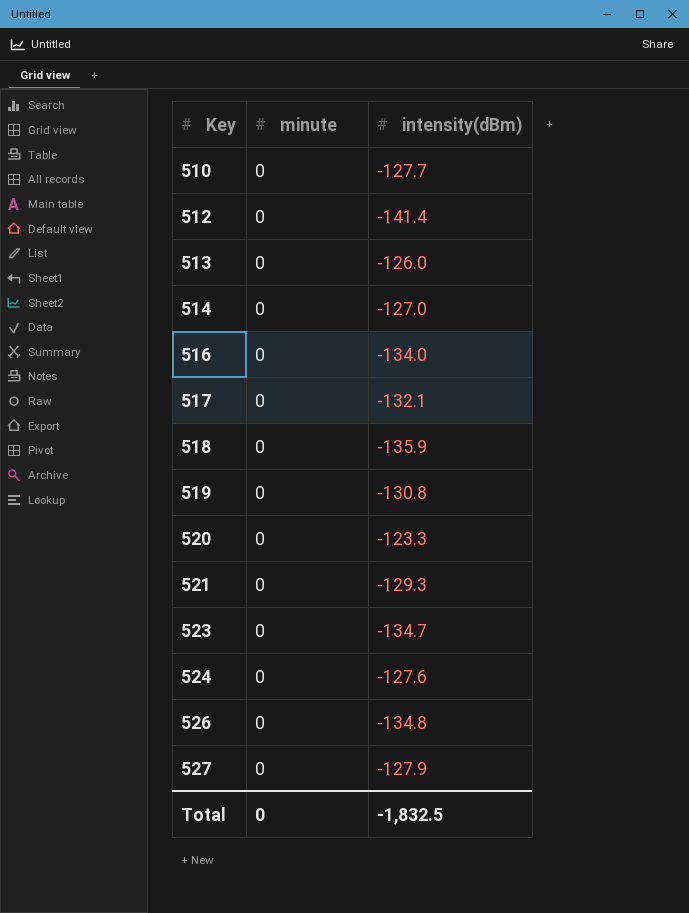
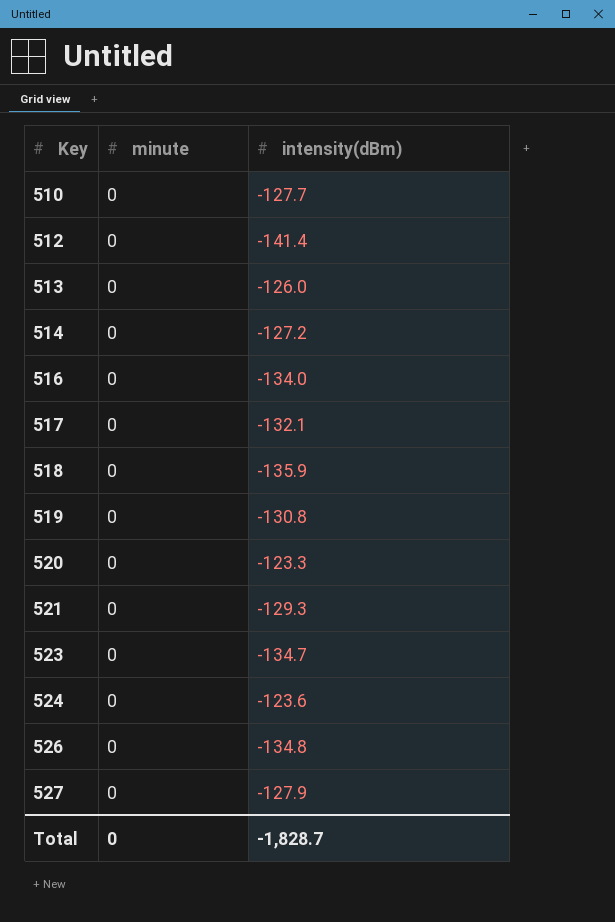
514 | intensity(dBm): -127.0 -> -127.2
524 | intensity(dBm): -127.6 -> -123.6
Total | intensity(dBm): -1,832.5 -> -1,828.7

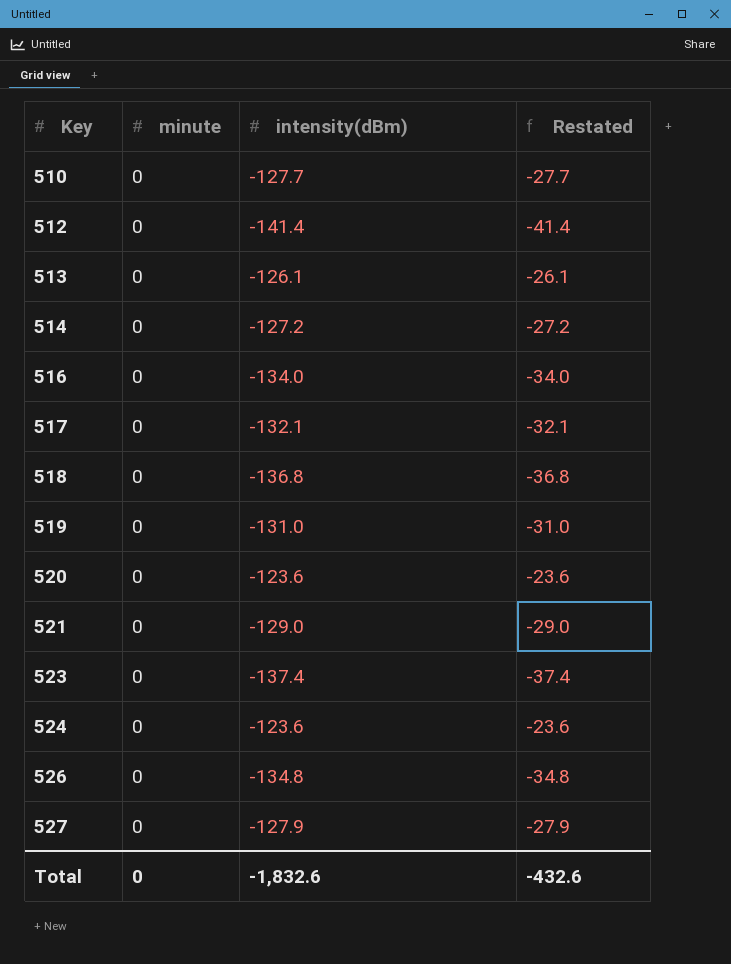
column Restated | formula: none -> [intensity(dBm)] + 100
513 | intensity(dBm): -126.0 -> -126.1
518 | intensity(dBm): -135.9 -> -136.8
519 | intensity(dBm): -130.8 -> -131.0
520 | intensity(dBm): -123.3 -> -123.6
521 | intensity(dBm): -129.3 -> -129.0
523 | intensity(dBm): -134.7 -> -137.4
Total | intensity(dBm): -1,828.7 -> -1,832.6

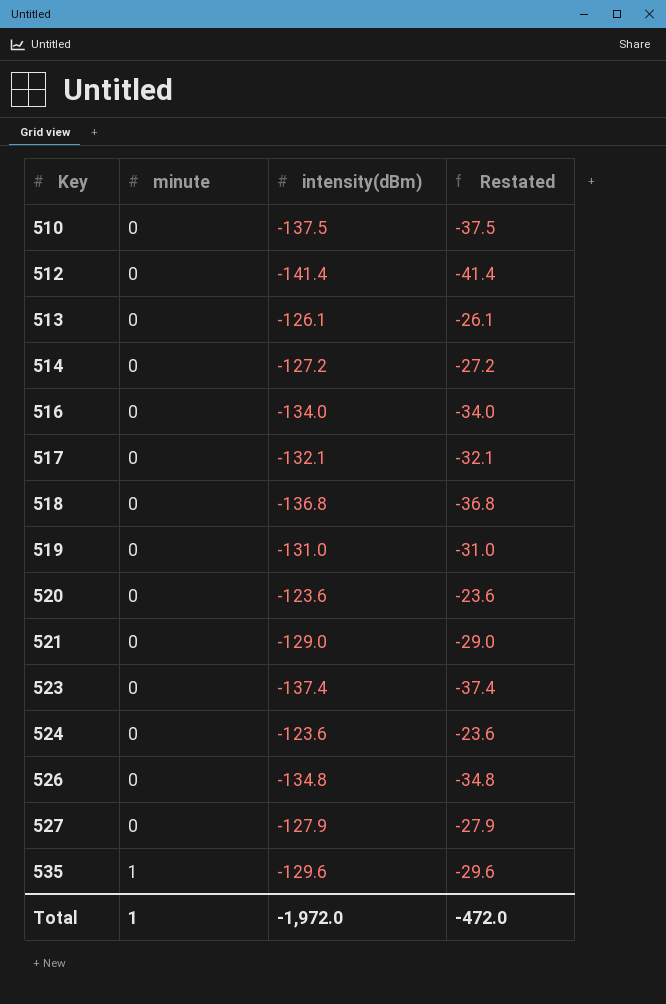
510 | intensity(dBm): -127.7 -> -137.5
510 | Restated: -27.7 -> -37.5
row 535: none -> 1 | -129.6 | -29.6
Total | minute: 0 -> 1
Total | intensity(dBm): -1,832.6 -> -1,972.0
Total | Restated: -432.6 -> -472.0

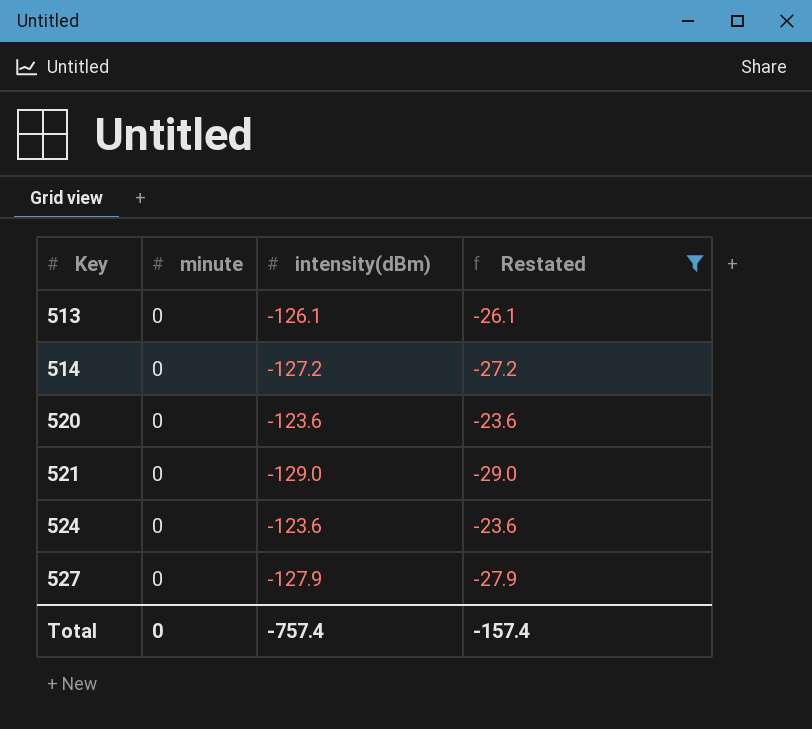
filter: none -> Restated >= -29.0
Total | minute: 1 -> 0
Total | intensity(dBm): -1,972.0 -> -757.4
Total | Restated: -472.0 -> -157.4

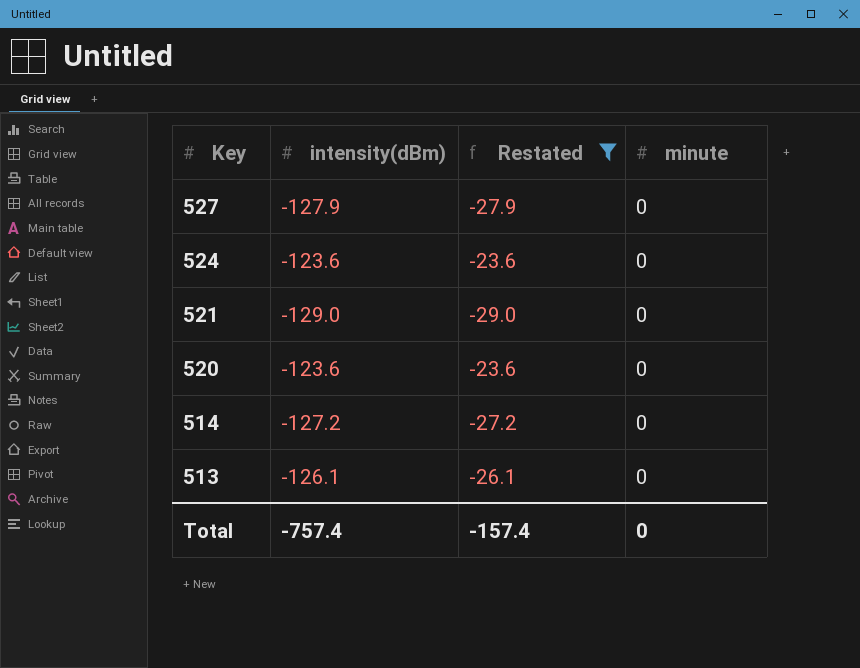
row order: Key ascending -> Key descending
column minute | position: 2 -> 4

